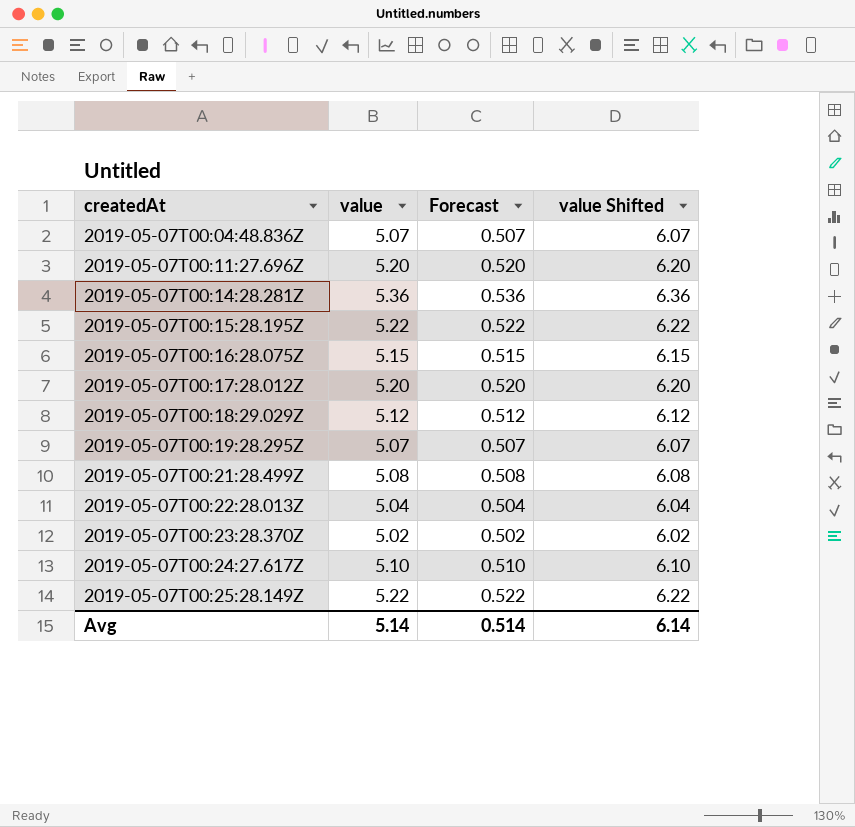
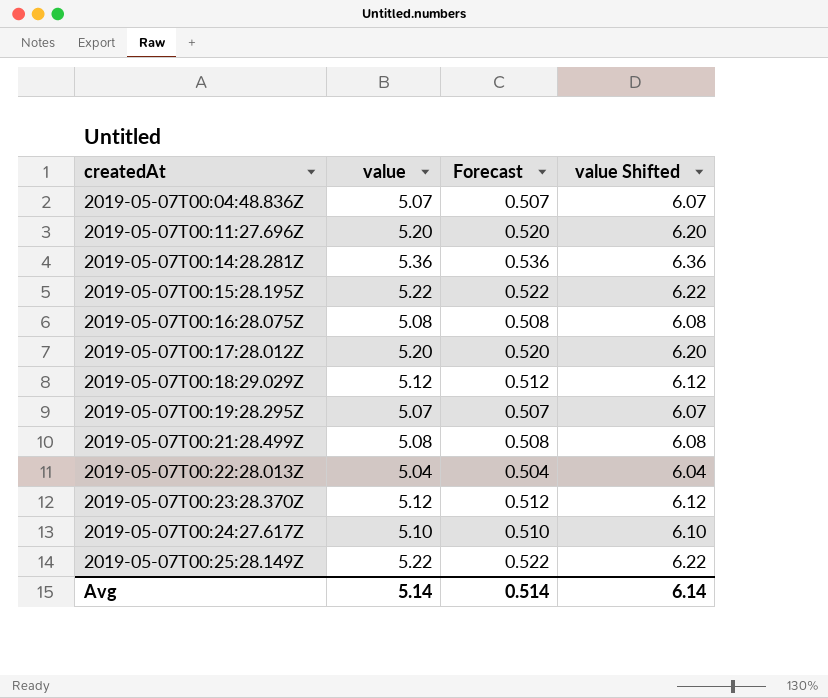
2019-05-07T00:16:28.075Z | value: 5.15 -> 5.08
2019-05-07T00:16:28.075Z | Forecast: 0.515 -> 0.508
2019-05-07T00:16:28.075Z | value Shifted: 6.15 -> 6.08
2019-05-07T00:23:28.370Z | value: 5.02 -> 5.12
2019-05-07T00:23:28.370Z | Forecast: 0.502 -> 0.512
2019-05-07T00:23:28.370Z | value Shifted: 6.02 -> 6.12

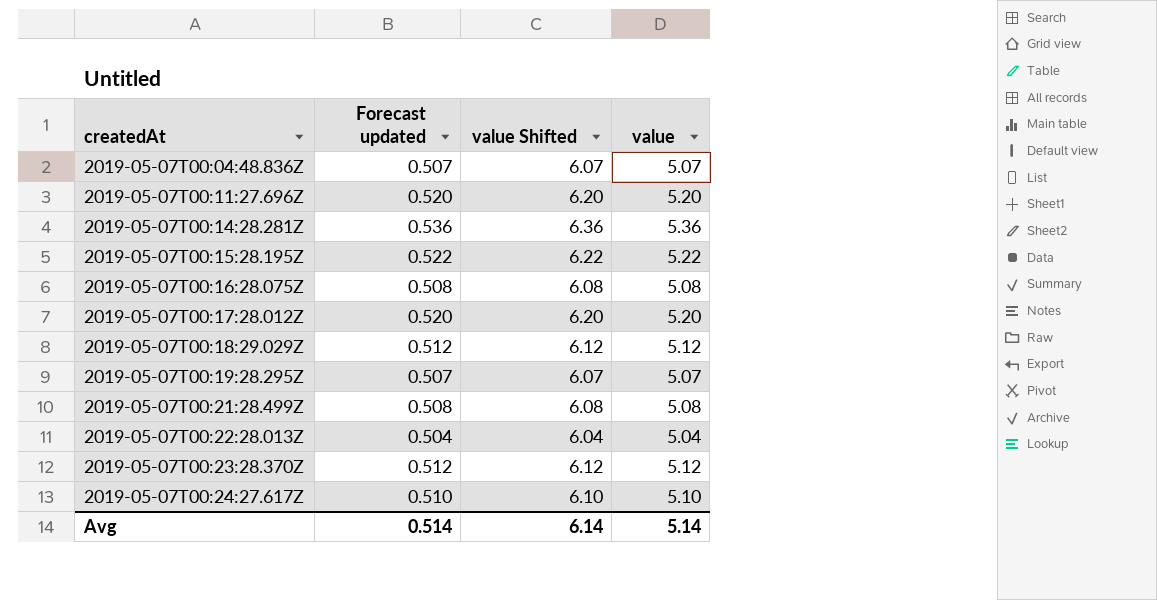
column name: Forecast -> Forecast updated
column value | position: 2 -> 4
row 2019-05-07T00:25:28.149Z: 5.22 | 0.522 | 6.22 -> none

